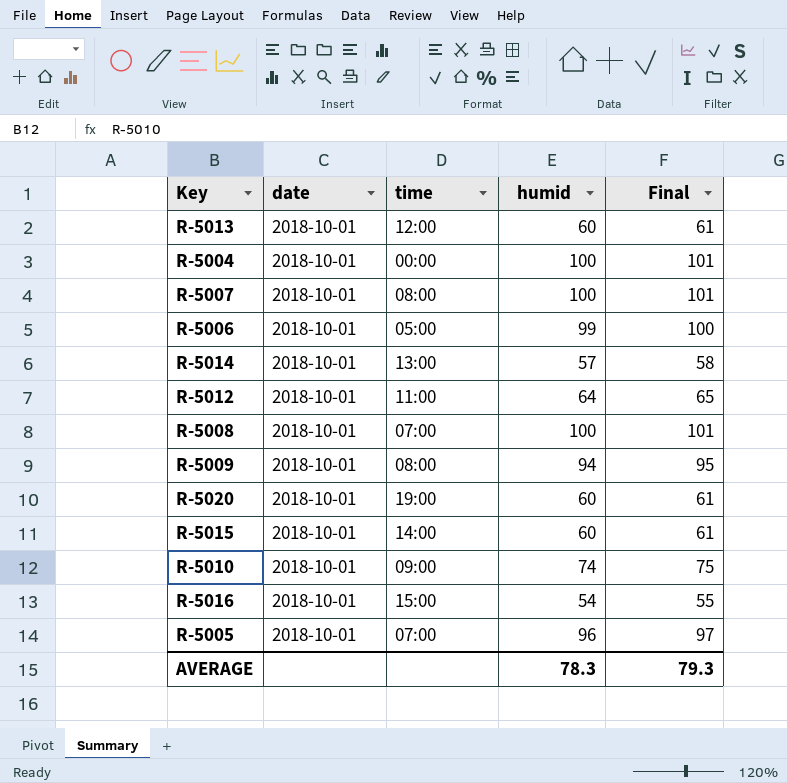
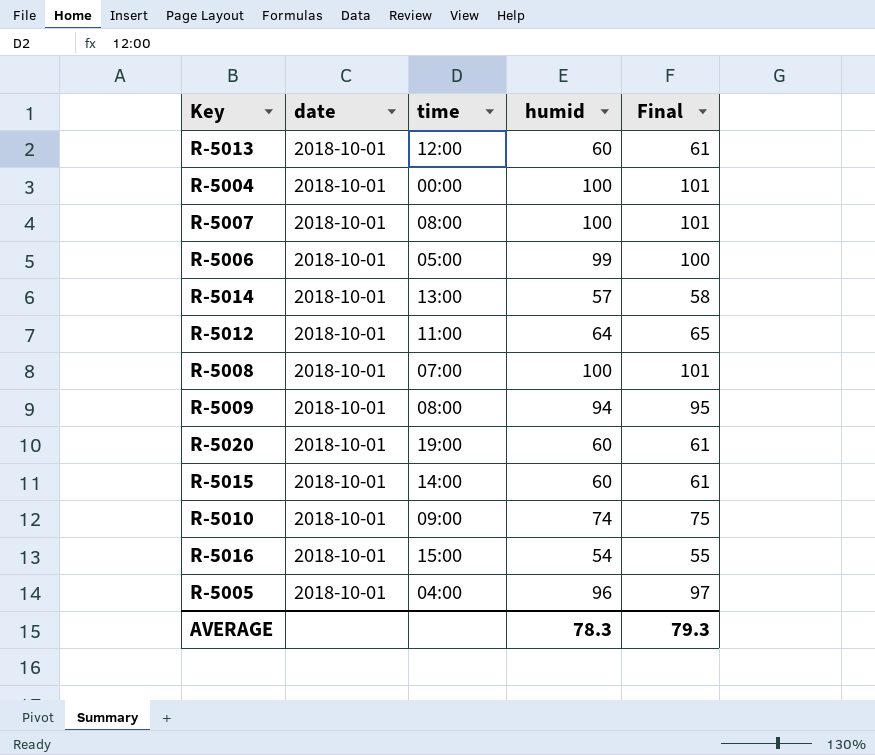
R-5005 | time: 07:00 -> 04:00

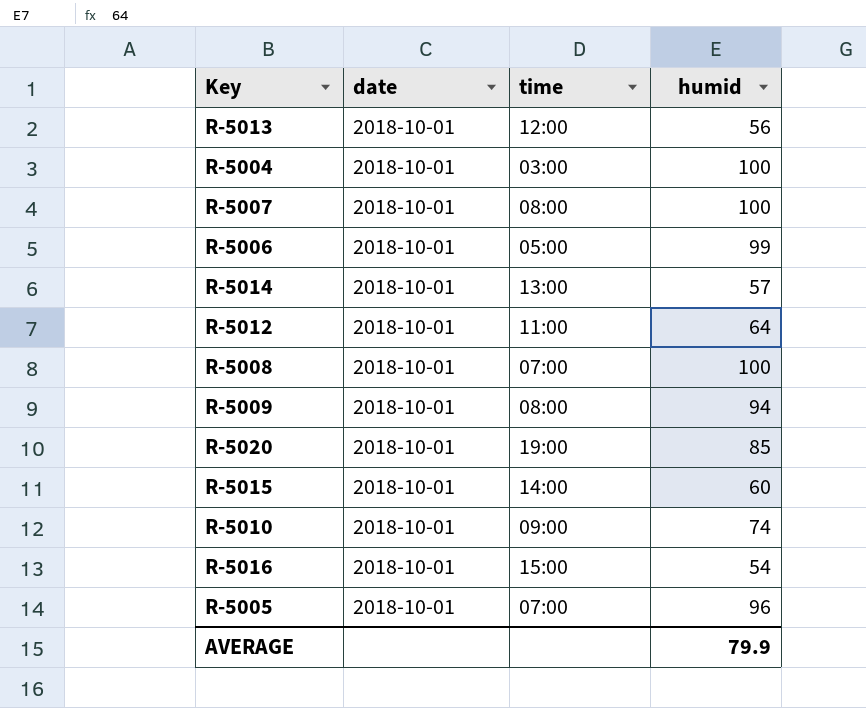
column Final | formula: [humid] + 1 -> none
R-5013 | humid: 60 -> 56
R-5004 | time: 00:00 -> 03:00
R-5020 | humid: 60 -> 85
R-5005 | time: 04:00 -> 07:00
AVERAGE | humid: 78.3 -> 79.9

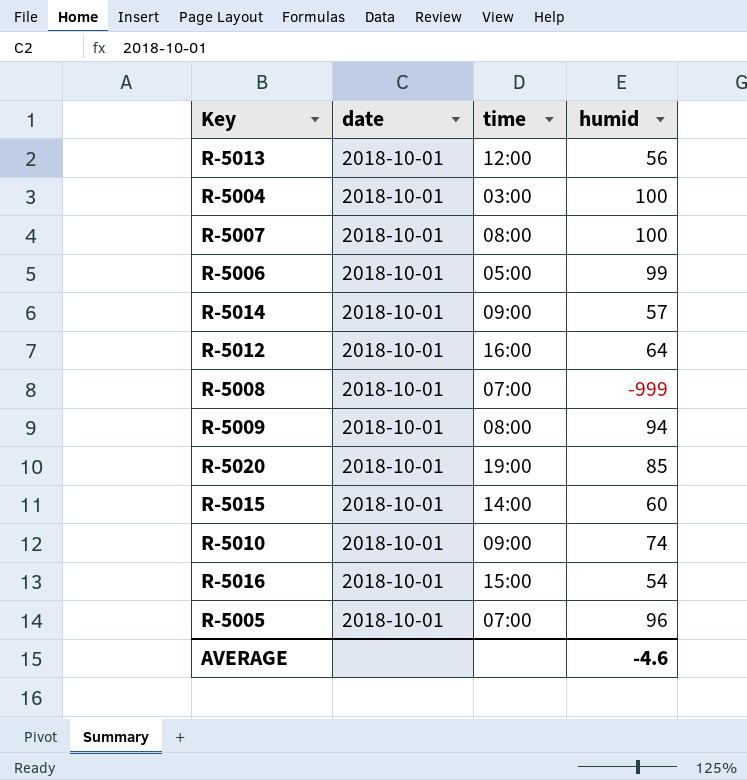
R-5014 | time: 13:00 -> 09:00
R-5012 | time: 11:00 -> 16:00
R-5008 | humid: 100 -> -999
AVERAGE | humid: 79.9 -> -4.6

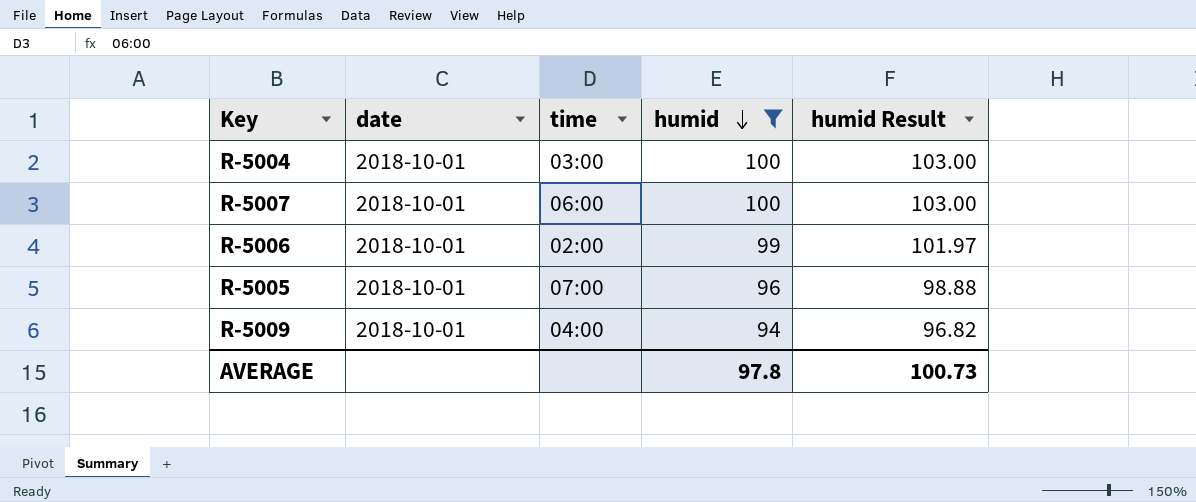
filter: none -> humid >= 94
row order: none -> humid descending
column humid Result | formula: none -> [humid] * 1.03
R-5007 | time: 08:00 -> 06:00
R-5006 | time: 05:00 -> 02:00
R-5009 | time: 08:00 -> 04:00
AVERAGE | humid: -4.6 -> 97.8

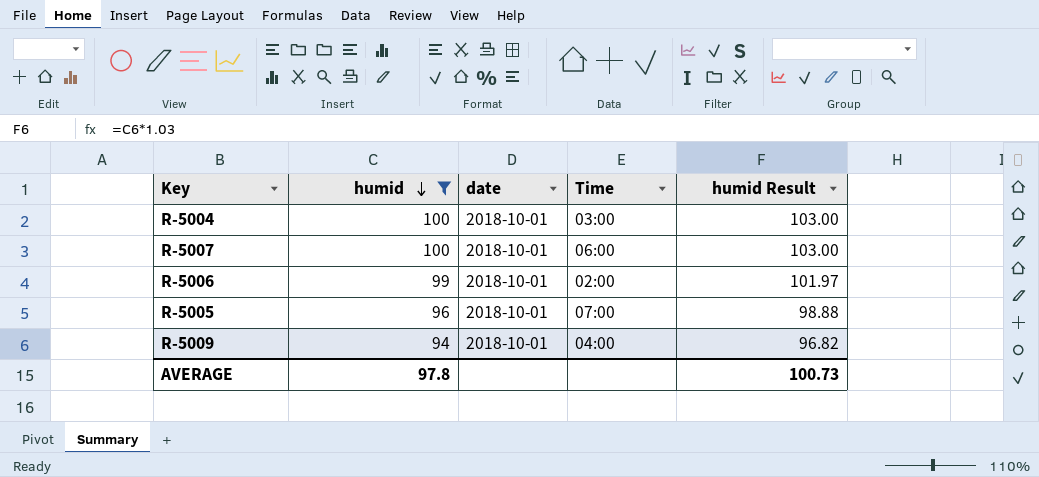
column humid | position: 4 -> 2
column name: time -> Time

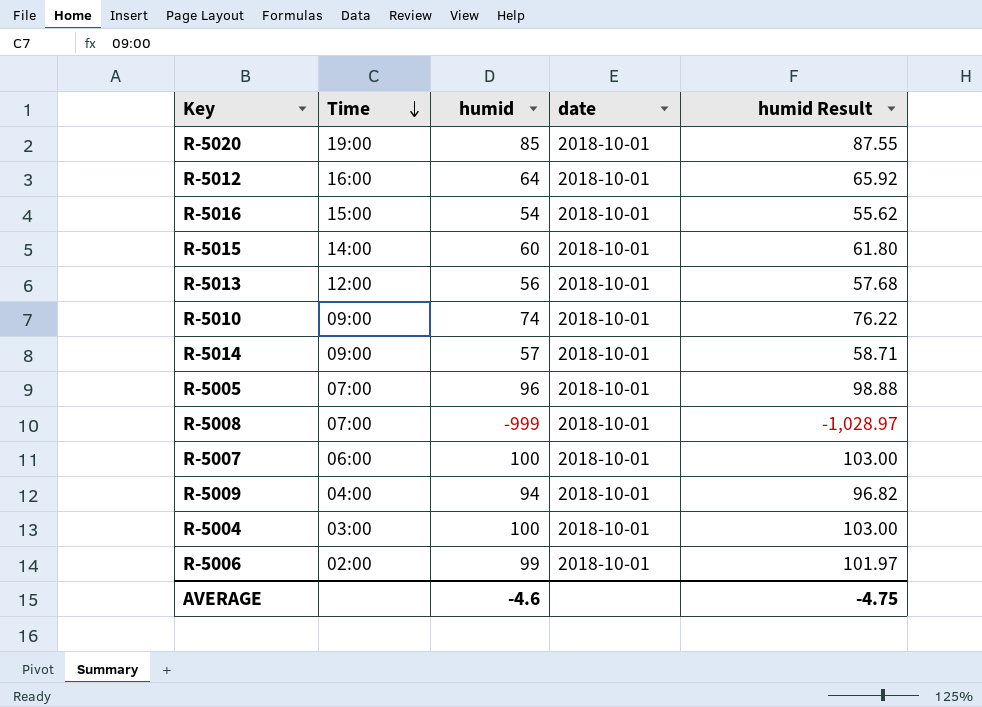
filter: humid >= 94 -> none
row order: humid descending -> Time descending
column Time | position: 4 -> 2
AVERAGE | humid: 97.8 -> -4.6
AVERAGE | humid Result: 100.73 -> -4.75

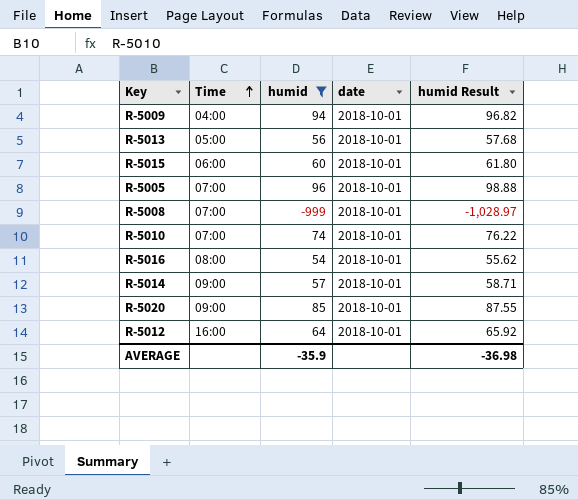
filter: none -> humid <= 96
row order: Time descending -> Time ascending
R-5013 | Time: 12:00 -> 05:00
R-5015 | Time: 14:00 -> 06:00
R-5010 | Time: 09:00 -> 07:00
R-5016 | Time: 15:00 -> 08:00
R-5020 | Time: 19:00 -> 09:00
AVERAGE | humid: -4.6 -> -35.9
AVERAGE | humid Result: -4.75 -> -36.98

